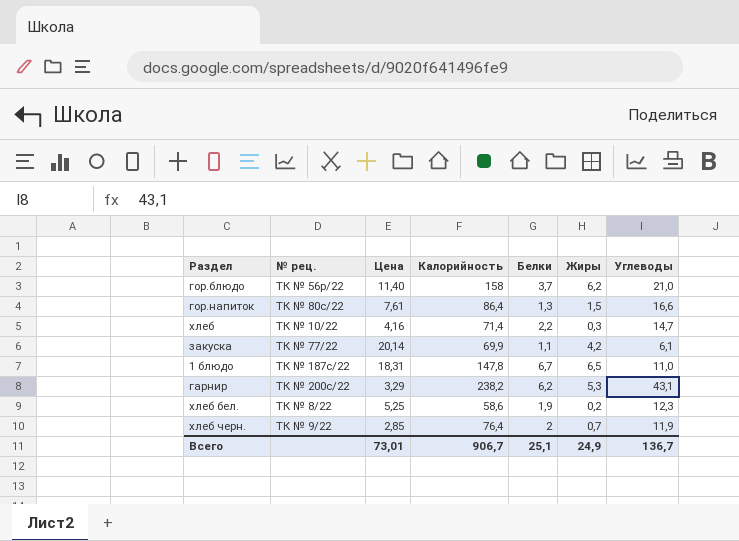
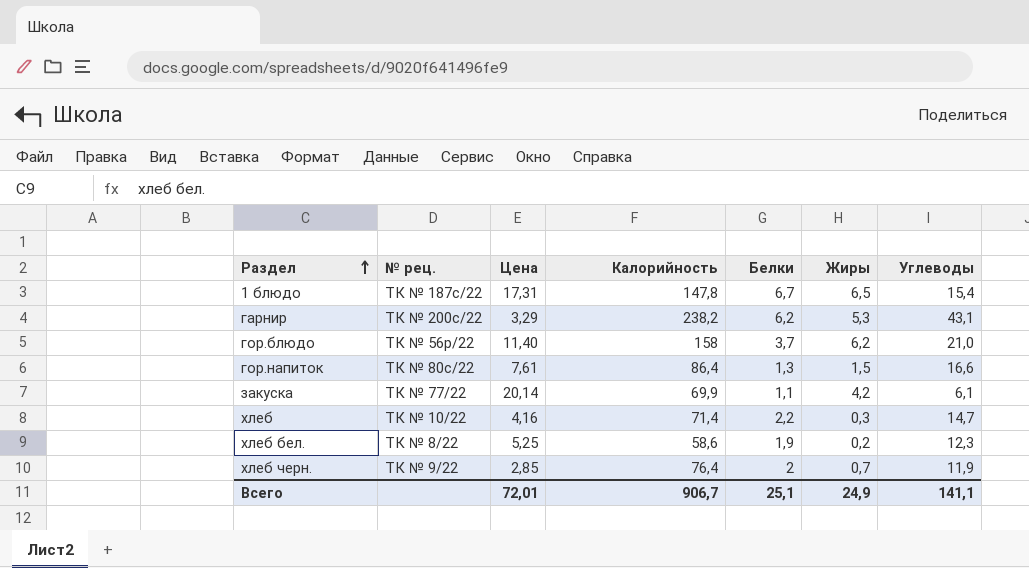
row order: none -> Раздел ascending
1 блюдо | Цена: 18,31 -> 17,31
1 блюдо | Углеводы: 11,0 -> 15,4
Всего | Цена: 73,01 -> 72,01
Всего | Углеводы: 136,7 -> 141,1

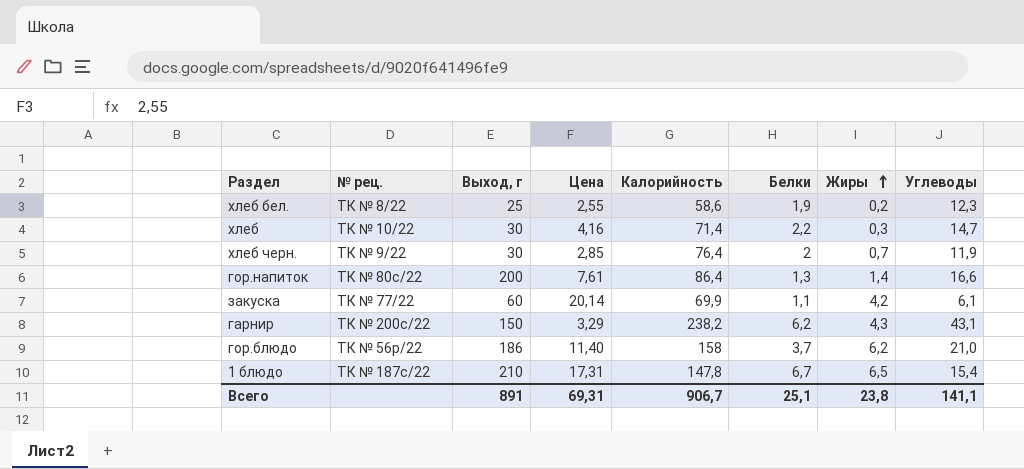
row order: Раздел ascending -> Жиры ascending
column Выход, г | position: none -> 3
хлеб бел. | Цена: 5,25 -> 2,55
гор.напиток | Жиры: 1,5 -> 1,4
гарнир | Жиры: 5,3 -> 4,3
Всего | Цена: 72,01 -> 69,31
Всего | Жиры: 24,9 -> 23,8

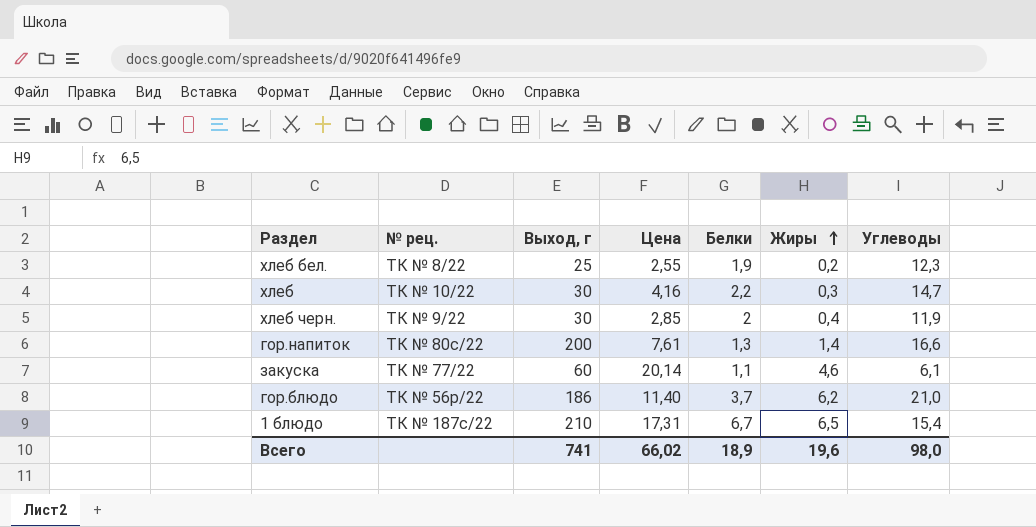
column Калорийность | position: 5 -> none
row гарнир: ТК № 200с/22 | 150 | 3,29 | 238,2 | 6,2 | 4,3 | 43,1 -> none
хлеб черн. | Жиры: 0,7 -> 0,4
закуска | Жиры: 4,2 -> 4,6
Всего | Выход, г: 891 -> 741
Всего | Цена: 69,31 -> 66,02
Всего | Белки: 25,1 -> 18,9
Всего | Жиры: 23,8 -> 19,6
Всего | Углеводы: 141,1 -> 98,0

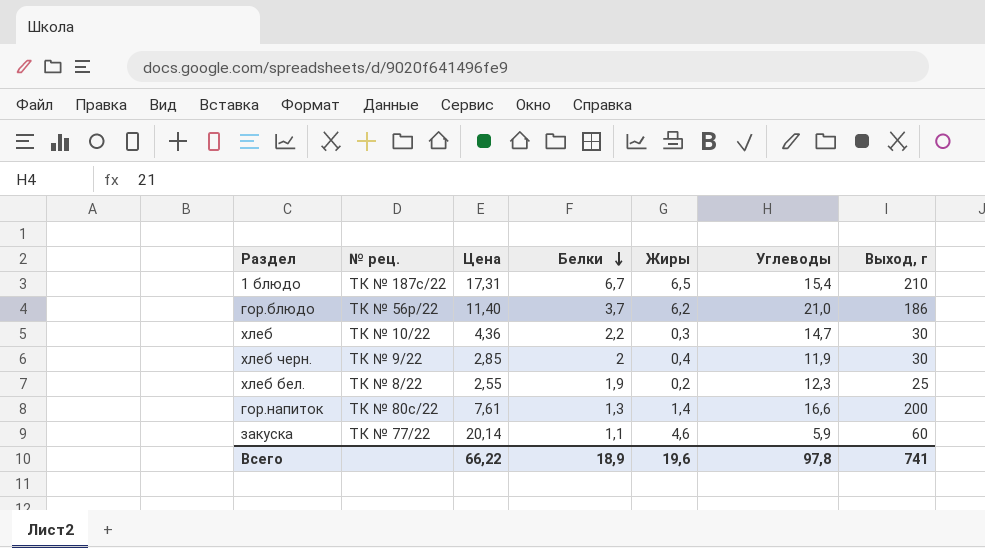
row order: Жиры ascending -> Белки descending
column Выход, г | position: 3 -> 7
хлеб | Цена: 4,16 -> 4,36
закуска | Углеводы: 6,1 -> 5,9
Всего | Цена: 66,02 -> 66,22
Всего | Углеводы: 98,0 -> 97,8

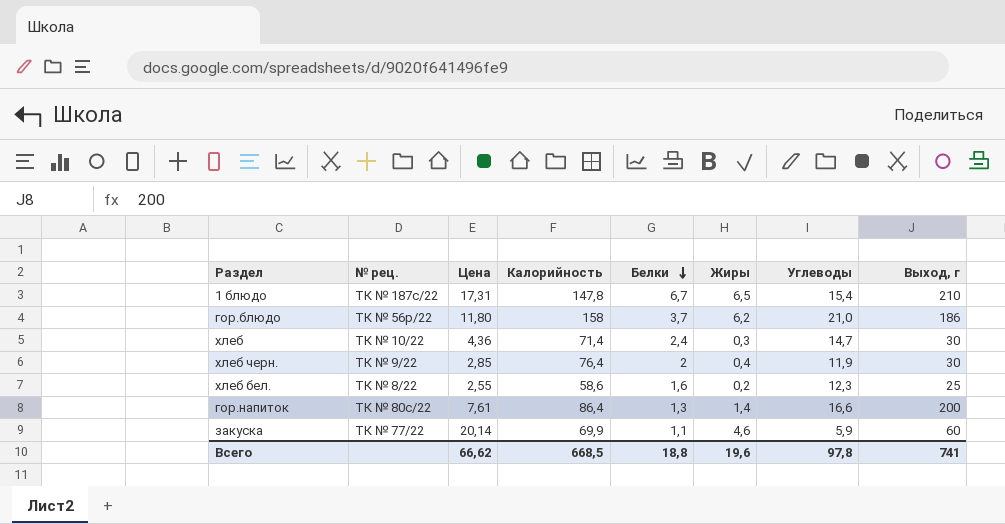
column Калорийность | position: none -> 4
гор.блюдо | Цена: 11,40 -> 11,80
хлеб | Белки: 2,2 -> 2,4
хлеб бел. | Белки: 1,9 -> 1,6
Всего | Цена: 66,22 -> 66,62
Всего | Белки: 18,9 -> 18,8

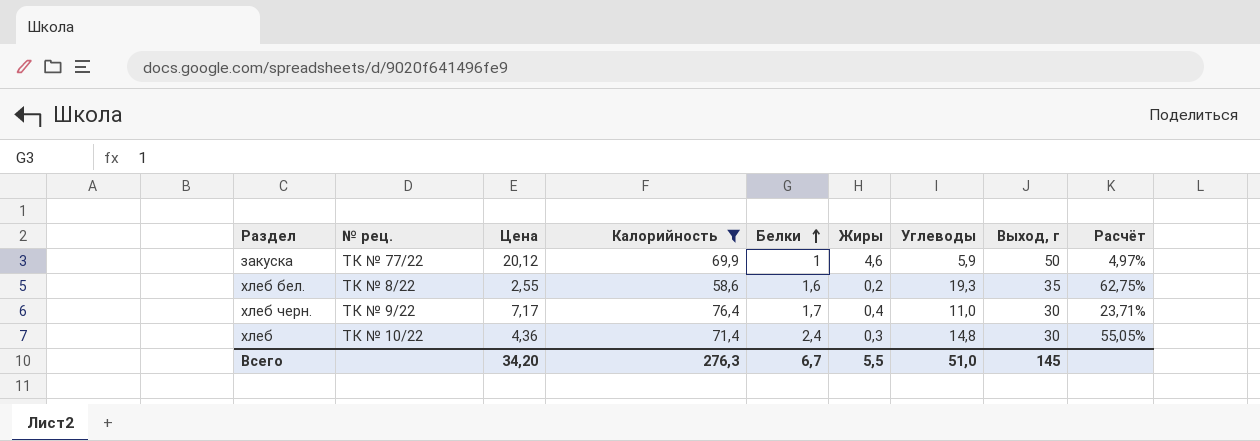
filter: none -> Калорийность <= 76,4
row order: Белки descending -> Белки ascending
column Расчёт | formula: none -> [Белки] / [Цена]
закуска | Цена: 20,14 -> 20,12
закуска | Белки: 1,1 -> 1
закуска | Выход, г: 60 -> 50
хлеб бел. | Углеводы: 12,3 -> 19,3
хлеб бел. | Выход, г: 25 -> 35
хлеб черн. | Цена: 2,85 -> 7,17
хлеб черн. | Белки: 2 -> 1,7
хлеб черн. | Углеводы: 11,9 -> 11,0
хлеб | Углеводы: 14,7 -> 14,8
Всего | Цена: 66,62 -> 34,20
Всего | Калорийность: 668,5 -> 276,3
Всего | Белки: 18,8 -> 6,7
Всего | Жиры: 19,6 -> 5,5
Всего | Углеводы: 97,8 -> 51,0
Всего | Выход, г: 741 -> 145

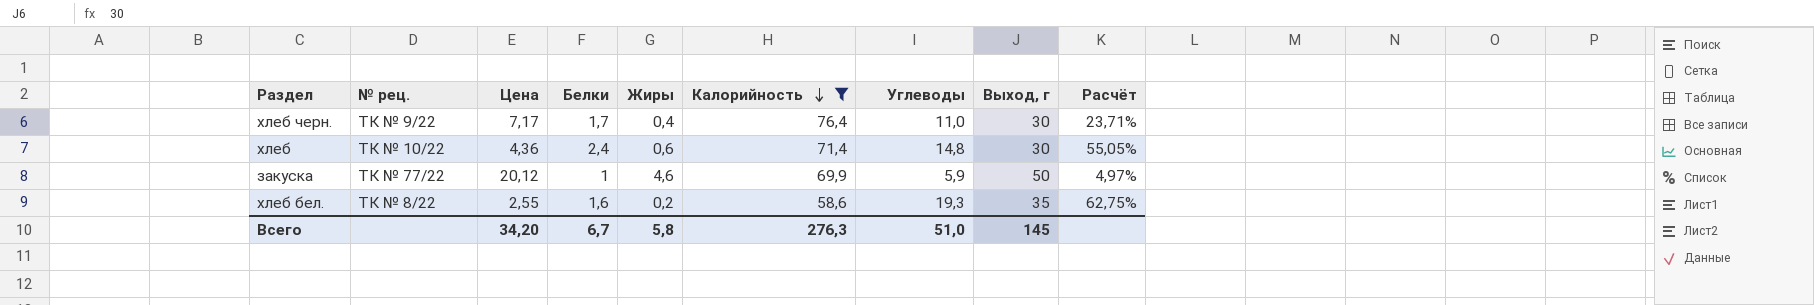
row order: Белки ascending -> Калорийность descending
column Калорийность | position: 4 -> 6
хлеб | Жиры: 0,3 -> 0,6
Всего | Жиры: 5,5 -> 5,8

